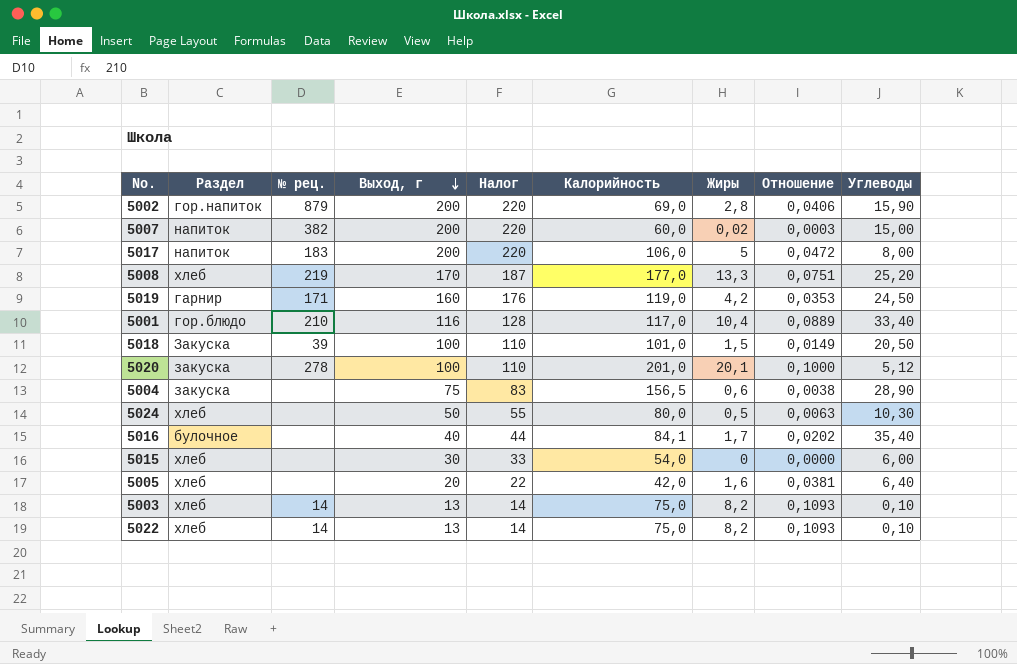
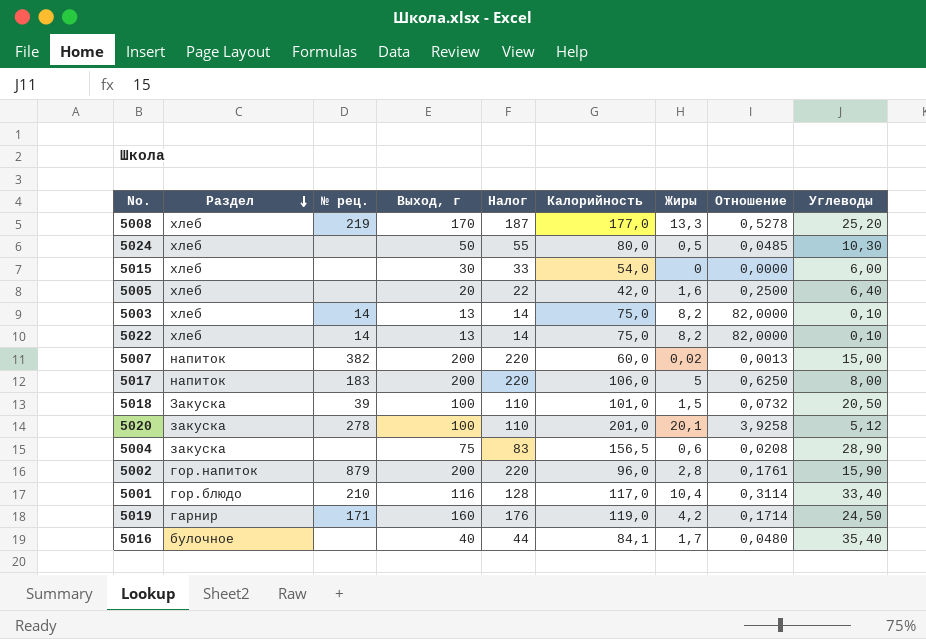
row order: Выход, г descending -> Раздел descending
column Отношение | formula: [Жиры] / [Калорийность] -> [Жиры] / [Углеводы]
5002 | Калорийность: 69,0 -> 96,0

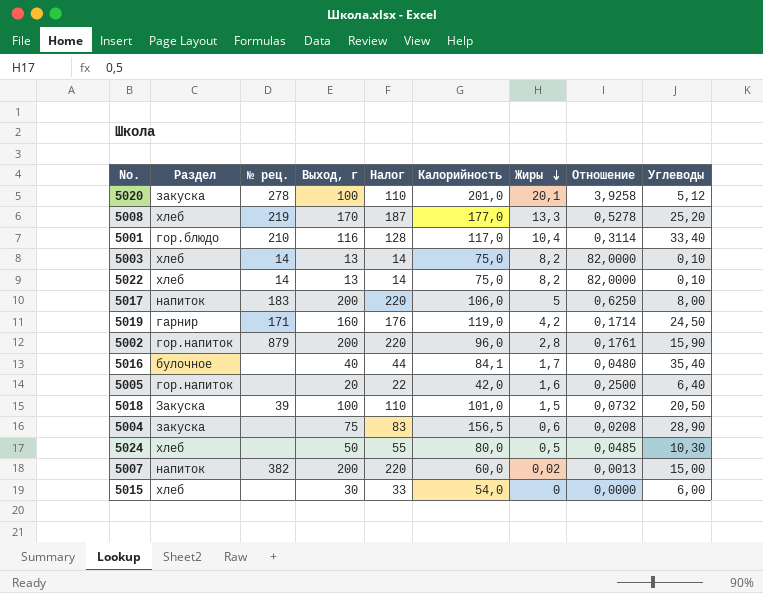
row order: Раздел descending -> Жиры descending
5005 | Раздел: хлеб -> гор.напиток

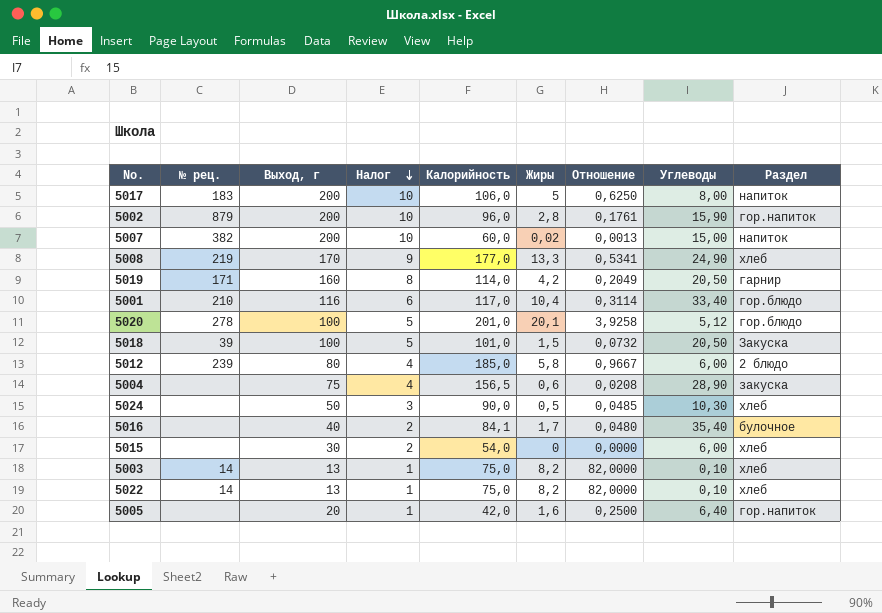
row order: Жиры descending -> Налог descending
column Налог | formula: [Выход, г] * 1,1 -> [Выход, г] * 0,05
column Раздел | position: 2 -> 9
5008 | Отношение: 0,5278 -> 0,5341
5008 | Углеводы: 25,20 -> 24,90
5019 | Калорийность: 119,0 -> 114,0
5019 | Отношение: 0,1714 -> 0,2049
5019 | Углеводы: 24,50 -> 20,50
5020 | Раздел: закуска -> гор.блюдо
row 5012: none -> 239 | 80 | 4 | 185,0 | 5,8 | 0,9667 | 6,00 | 2 блюдо
5024 | Калорийность: 80,0 -> 90,0

